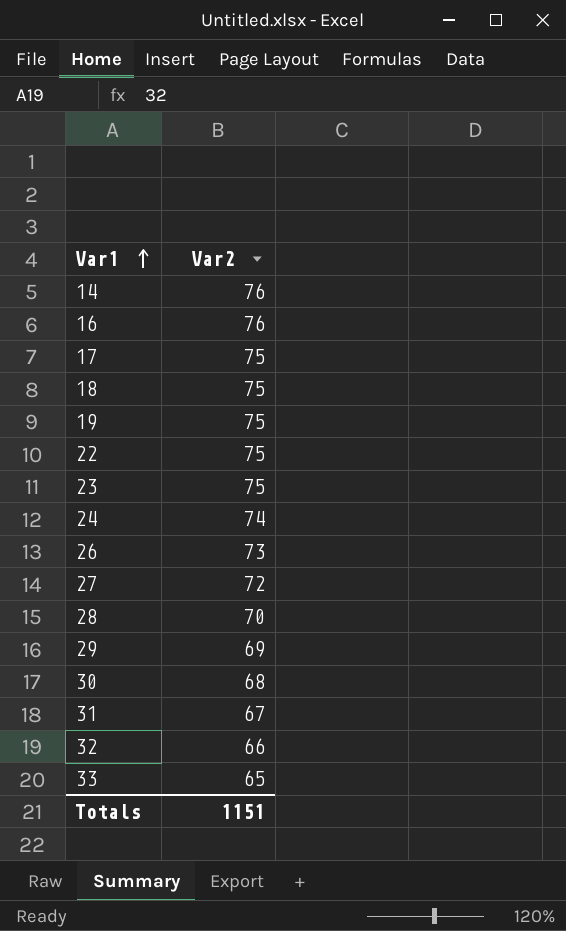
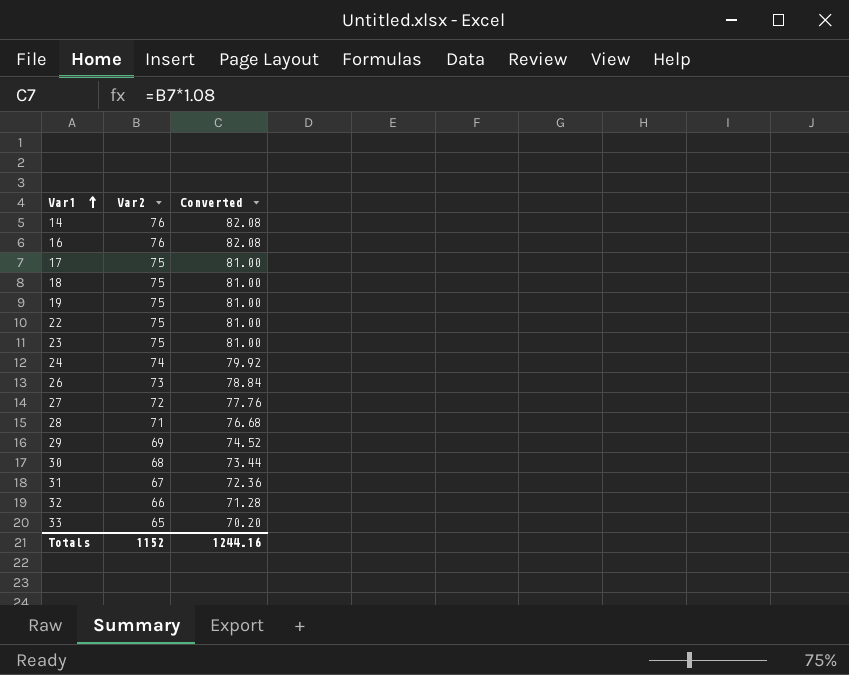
column Converted | formula: none -> [Var2] * 1.08
28 | Var2: 70 -> 71
Totals | Var2: 1151 -> 1152

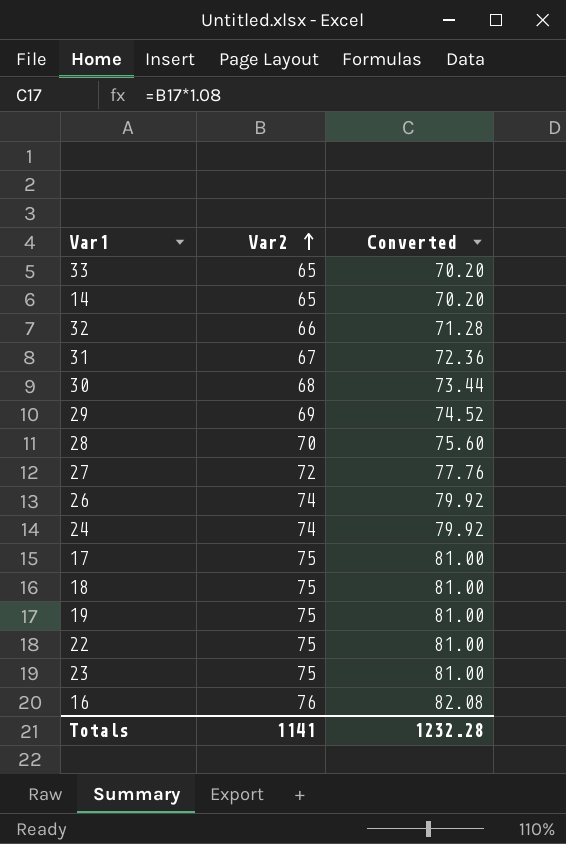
row order: Var1 ascending -> Var2 ascending
14 | Var2: 76 -> 65
14 | Converted: 82.08 -> 70.20
28 | Var2: 71 -> 70
28 | Converted: 76.68 -> 75.60
26 | Var2: 73 -> 74
26 | Converted: 78.84 -> 79.92
Totals | Var2: 1152 -> 1141
Totals | Converted: 1244.16 -> 1232.28

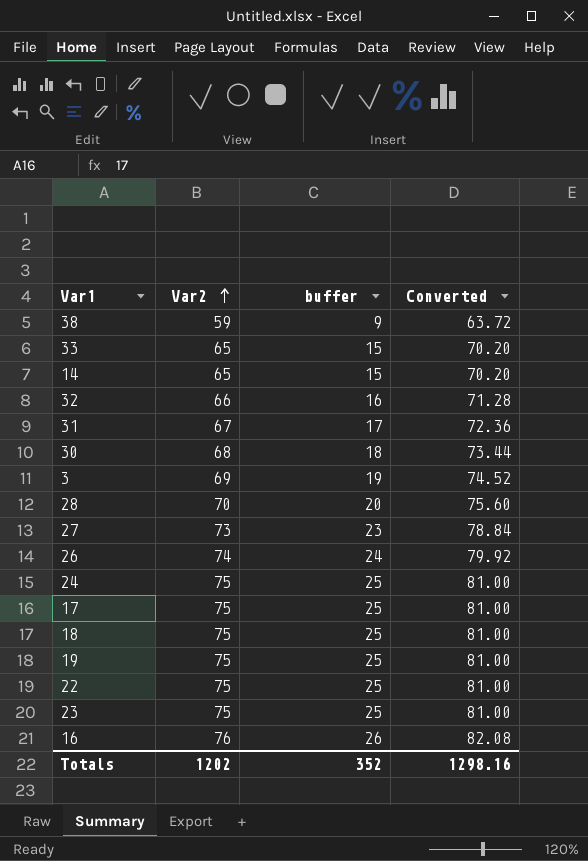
column buffer | formula: none -> [Var2] - 50
row 29: 69 | 74.52 -> none
row 38: none -> 59 | 9 | 63.72
row 3: none -> 69 | 19 | 74.52
27 | Var2: 72 -> 73
27 | Converted: 77.76 -> 78.84
24 | Var2: 74 -> 75
24 | Converted: 79.92 -> 81.00
Totals | Var2: 1141 -> 1202
Totals | Converted: 1232.28 -> 1298.16

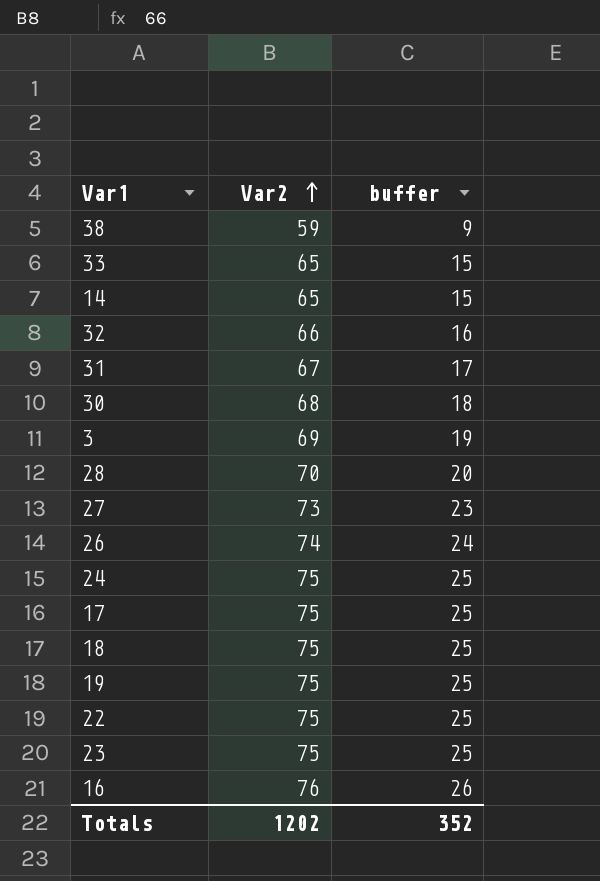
column Converted | formula: [Var2] * 1.08 -> none

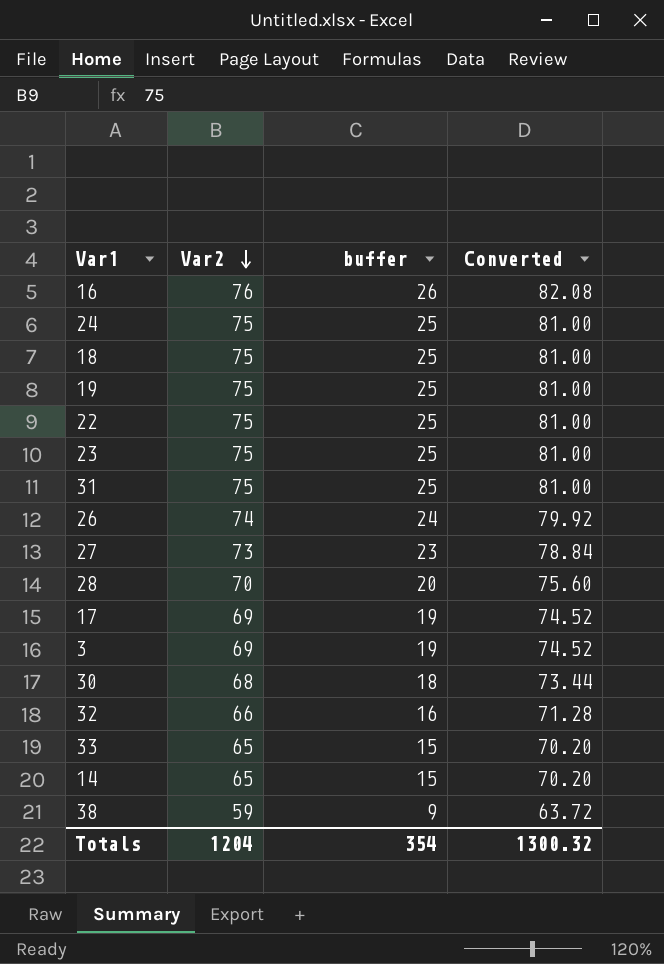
row order: Var2 ascending -> Var2 descending
column Converted | formula: none -> [Var2] * 1.08
31 | Var2: 67 -> 75
31 | buffer: 17 -> 25
17 | Var2: 75 -> 69
17 | buffer: 25 -> 19
Totals | Var2: 1202 -> 1204
Totals | buffer: 352 -> 354

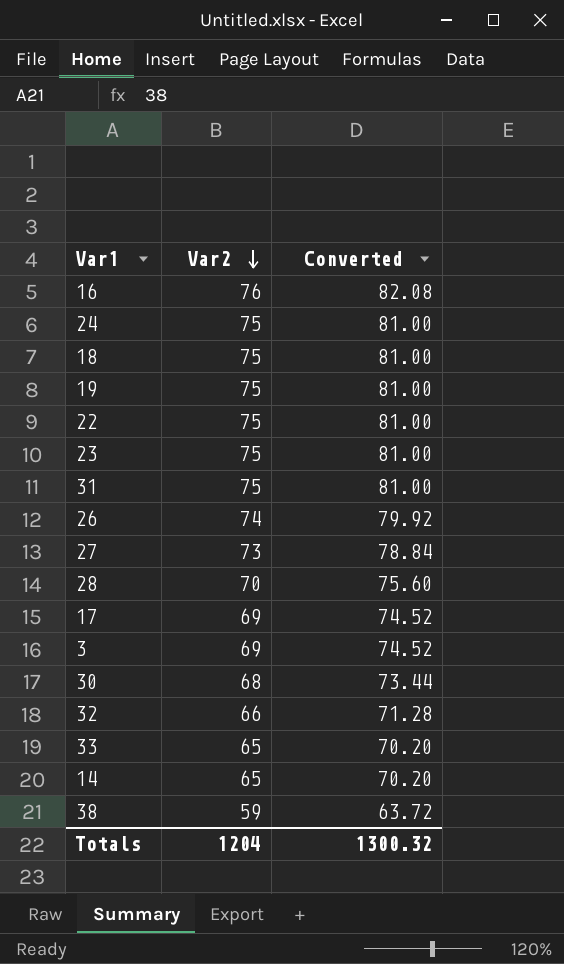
column buffer | formula: [Var2] - 50 -> none

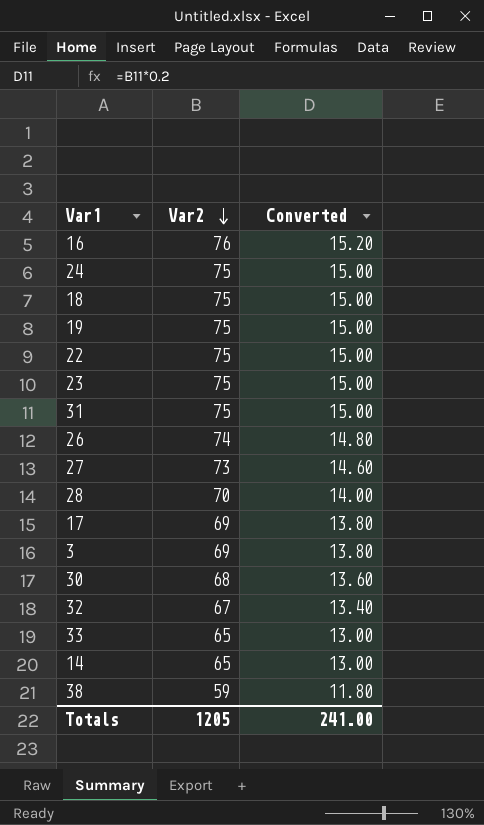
column Converted | formula: [Var2] * 1.08 -> [Var2] * 0.2
32 | Var2: 66 -> 67
Totals | Var2: 1204 -> 1205
Totals | Converted: 1300.32 -> 241.00

